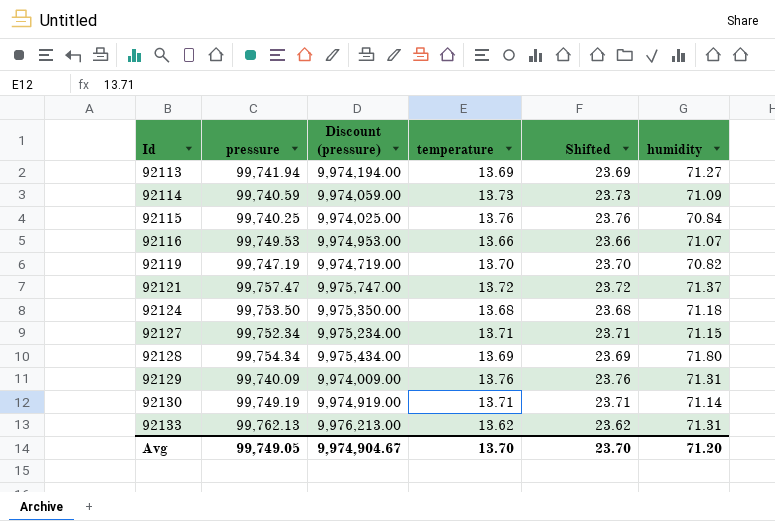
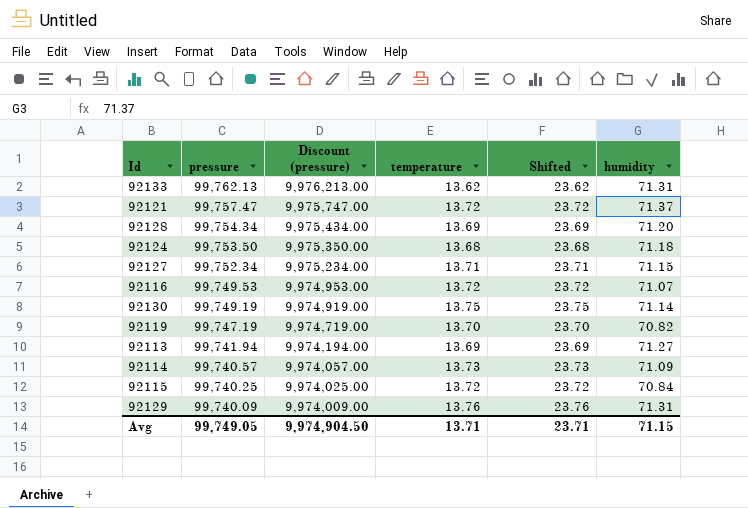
row order: Id ascending -> pressure descending
92128 | humidity: 71.80 -> 71.20
92116 | temperature: 13.66 -> 13.72
92116 | Shifted: 23.66 -> 23.72
92130 | temperature: 13.71 -> 13.75
92130 | Shifted: 23.71 -> 23.75
92114 | pressure: 99,740.59 -> 99,740.57
92114 | Discount (pressure): 9,974,059.00 -> 9,974,057.00
92115 | temperature: 13.76 -> 13.72
92115 | Shifted: 23.76 -> 23.72
Avg | Discount (pressure): 9,974,904.67 -> 9,974,904.50
Avg | temperature: 13.70 -> 13.71
Avg | Shifted: 23.70 -> 23.71
Avg | humidity: 71.20 -> 71.15

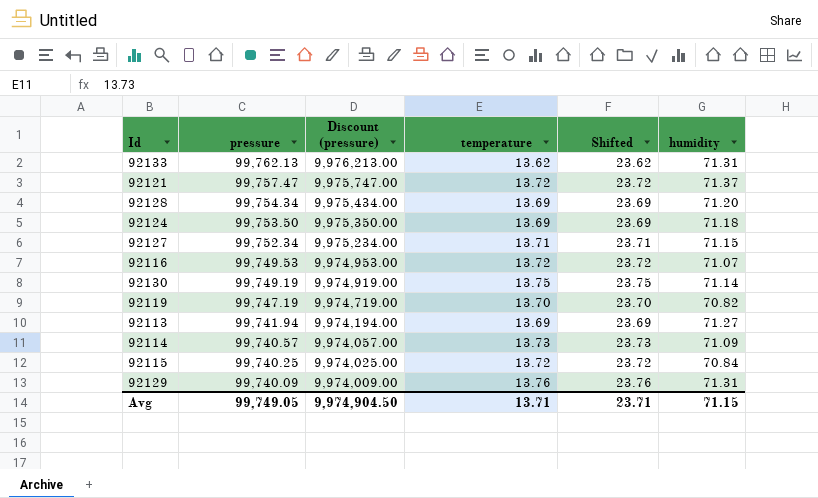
92124 | temperature: 13.68 -> 13.69
92124 | Shifted: 23.68 -> 23.69

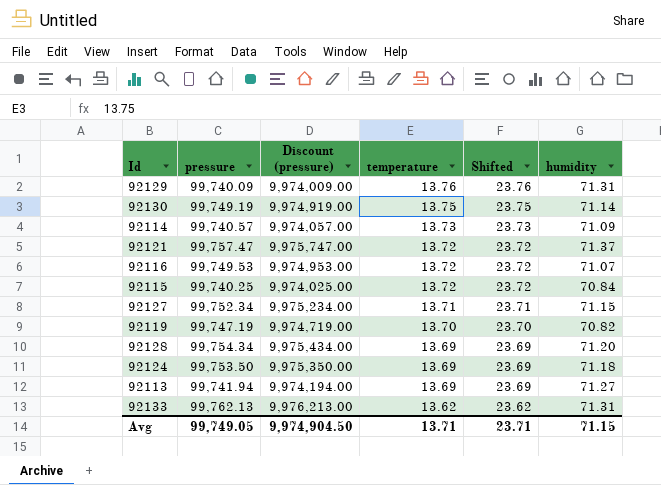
row order: pressure descending -> temperature descending

